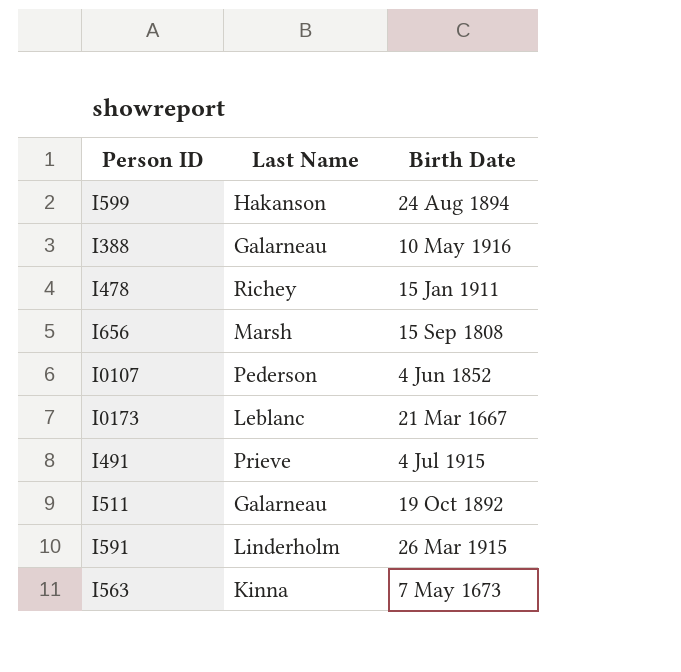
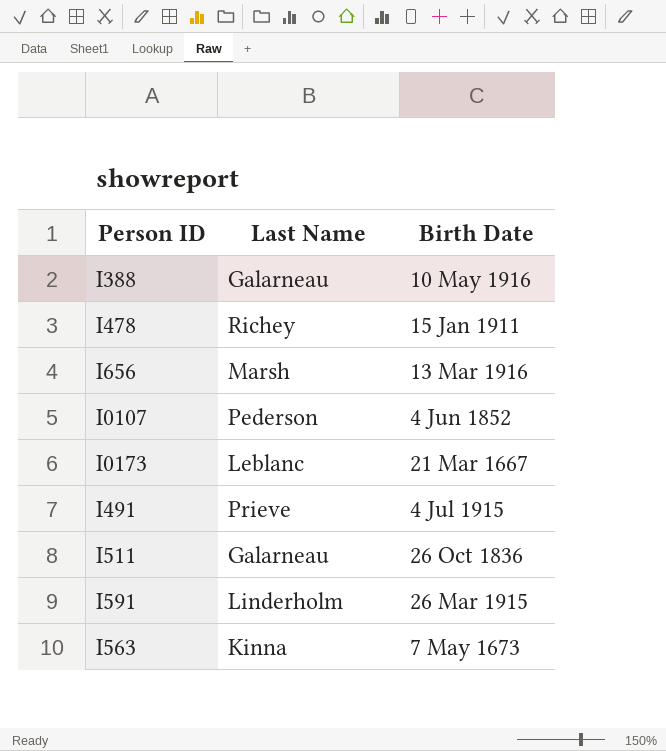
row I599: Hakanson | 24 Aug 1894 -> none
I656 | Birth Date: 15 Sep 1808 -> 13 Mar 1916
I511 | Birth Date: 19 Oct 1892 -> 26 Oct 1836

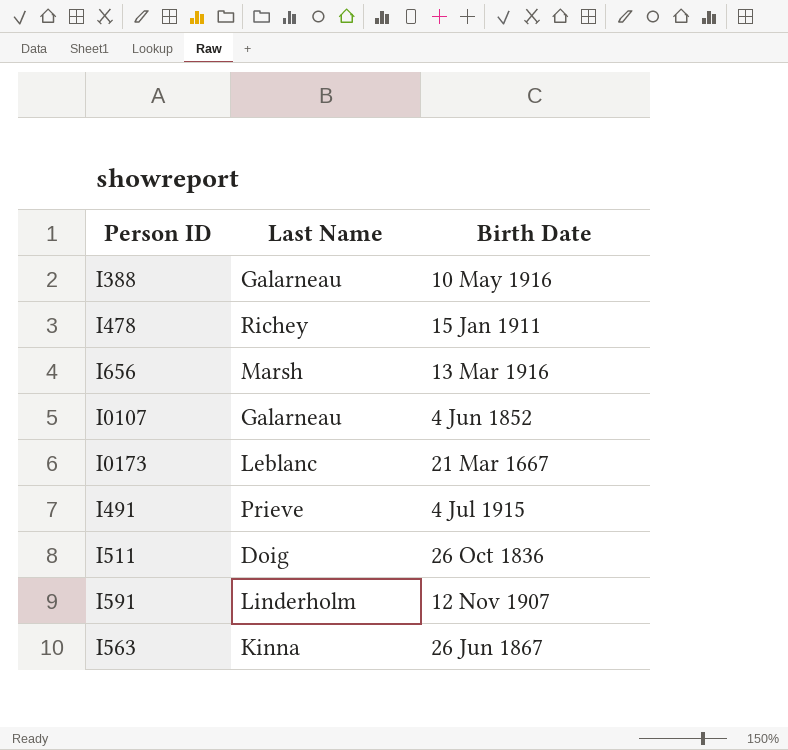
I0107 | Last Name: Pederson -> Galarneau
I511 | Last Name: Galarneau -> Doig
I591 | Birth Date: 26 Mar 1915 -> 12 Nov 1907
I563 | Birth Date: 7 May 1673 -> 26 Jun 1867

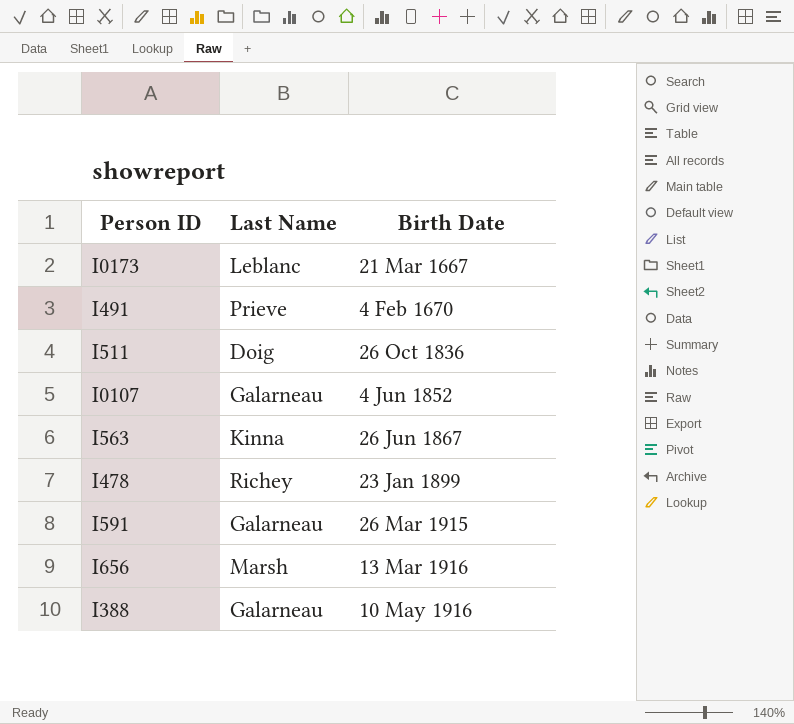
row order: none -> Birth Date ascending
I491 | Birth Date: 4 Jul 1915 -> 4 Feb 1670
I478 | Birth Date: 15 Jan 1911 -> 23 Jan 1899
I591 | Last Name: Linderholm -> Galarneau
I591 | Birth Date: 12 Nov 1907 -> 26 Mar 1915

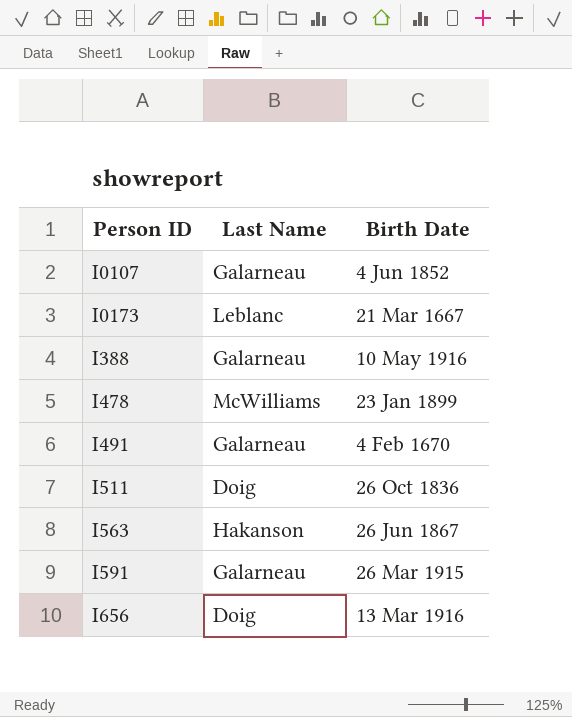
row order: Birth Date ascending -> Person ID ascending
I478 | Last Name: Richey -> McWilliams
I491 | Last Name: Prieve -> Galarneau
I563 | Last Name: Kinna -> Hakanson
I656 | Last Name: Marsh -> Doig

